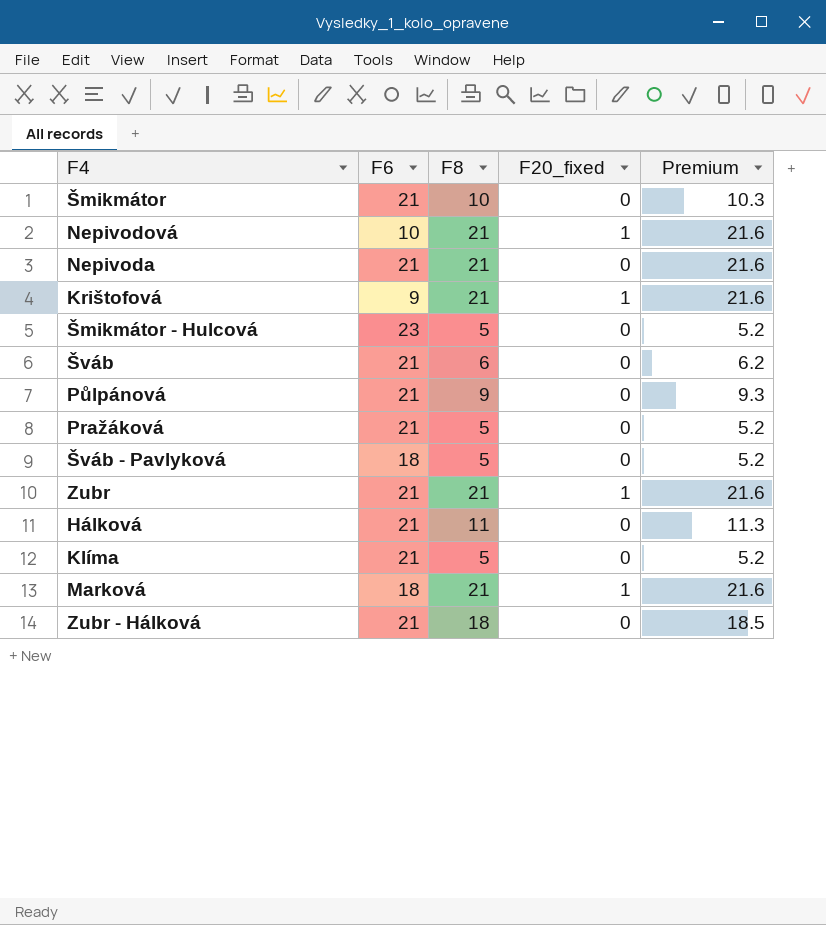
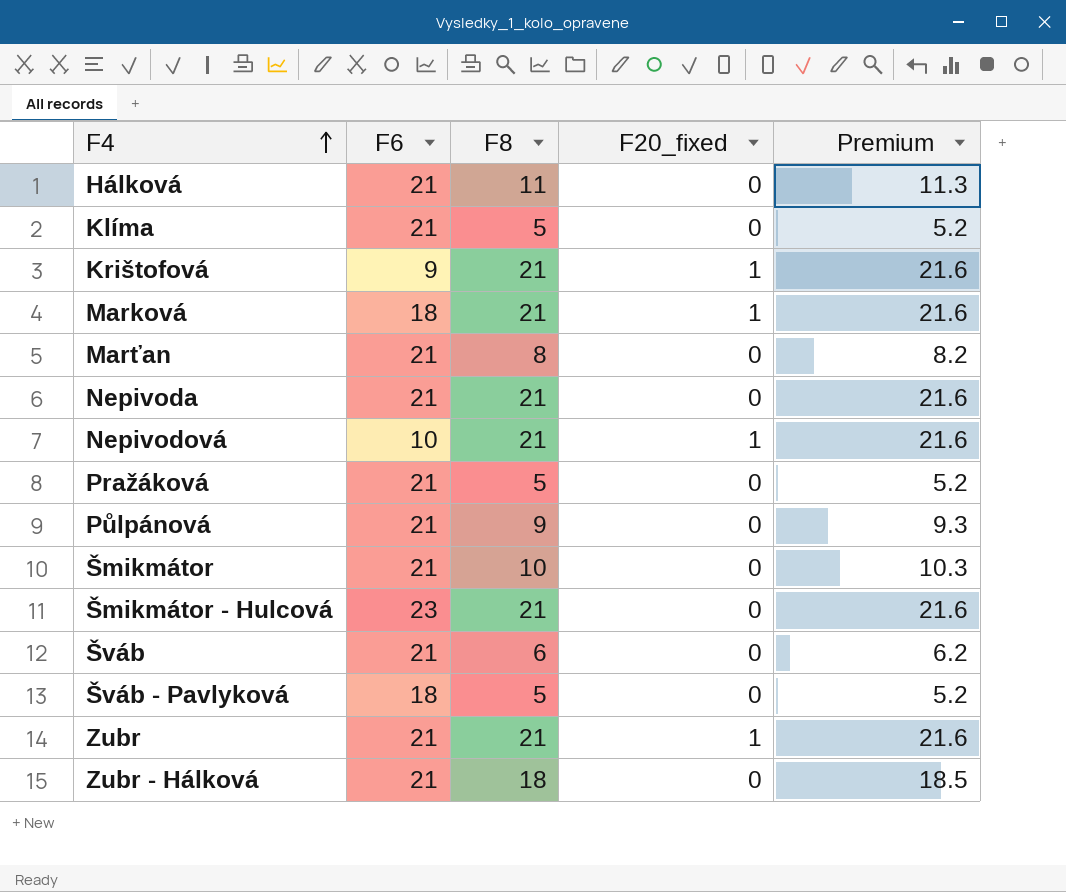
row order: none -> F4 ascending
row Marťan: none -> 21 | 8 | 0 | 8.2
Šmikmátor - Hulcová | F8: 5 -> 21
Šmikmátor - Hulcová | Premium: 5.2 -> 21.6

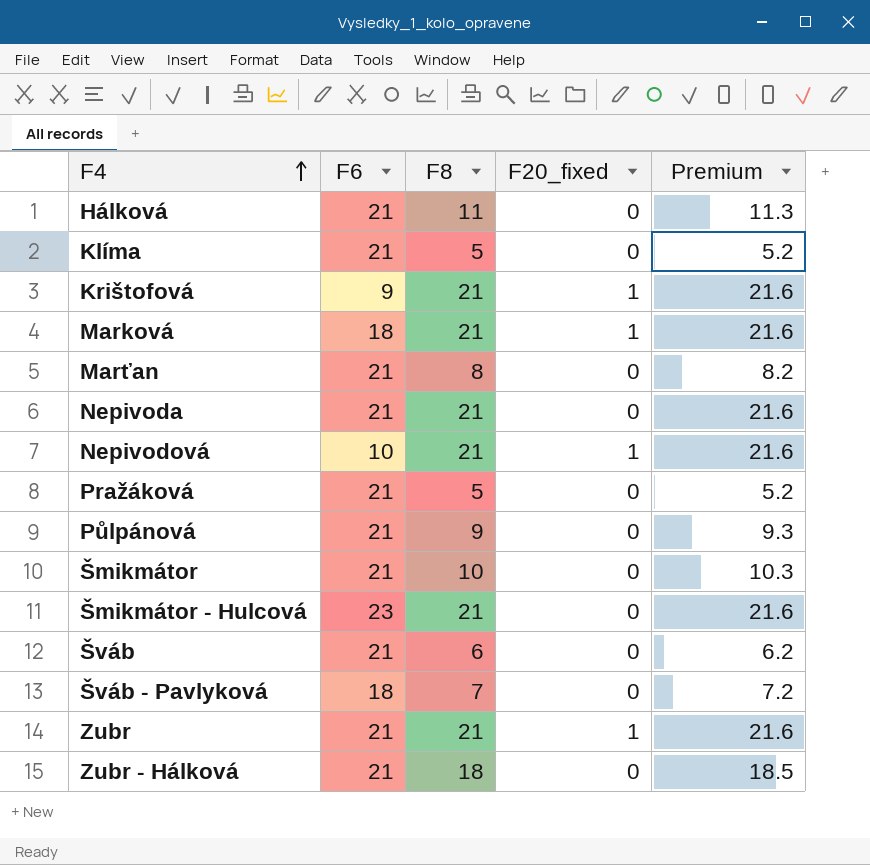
Šváb - Pavlyková | F8: 5 -> 7
Šváb - Pavlyková | Premium: 5.2 -> 7.2

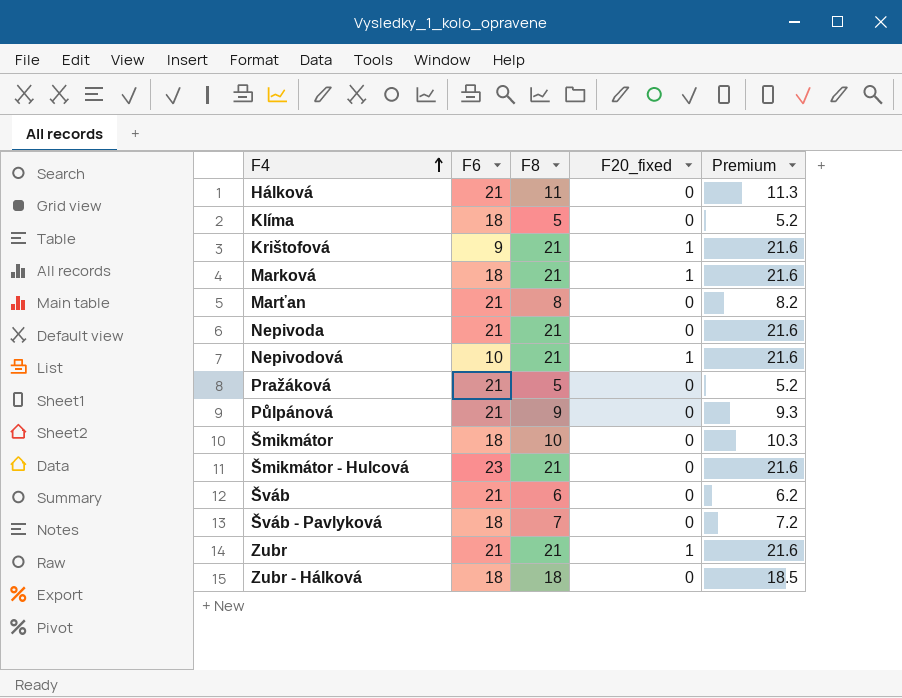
Klíma | F6: 21 -> 18
Šmikmátor | F6: 21 -> 18
Zubr - Hálková | F6: 21 -> 18

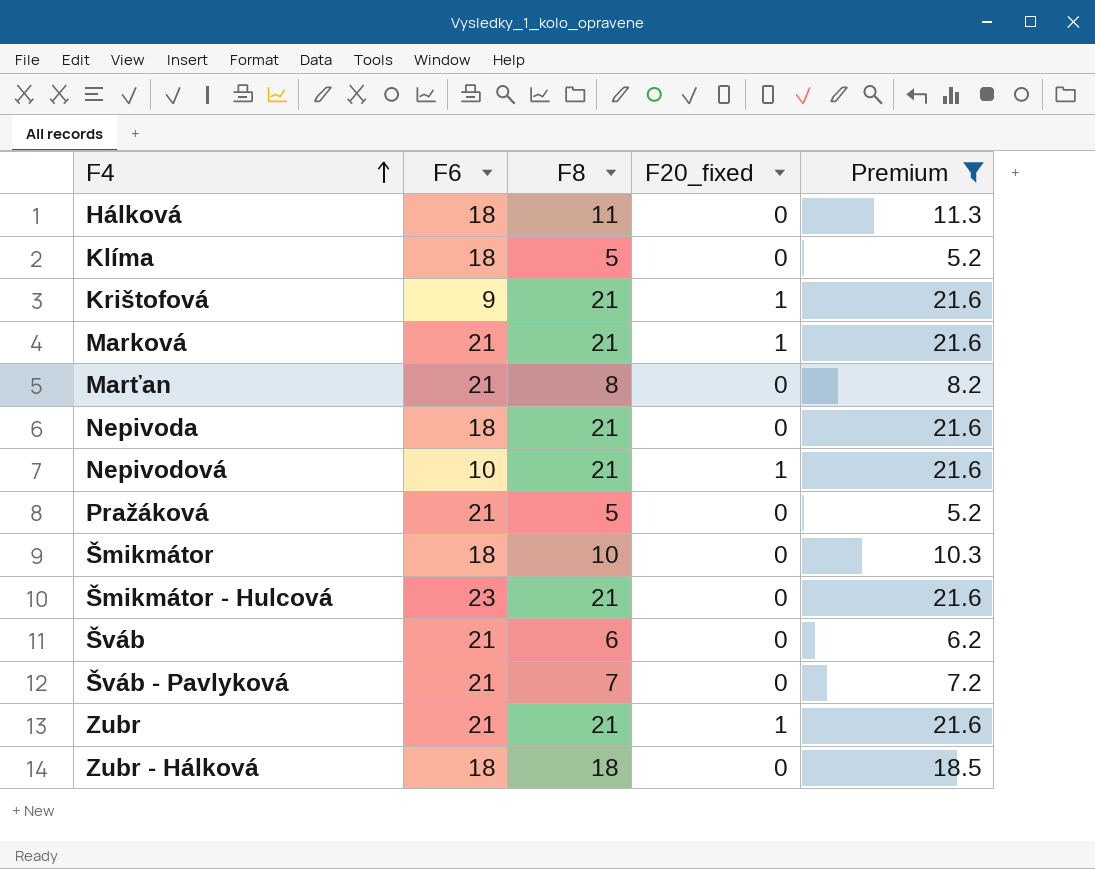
filter: none -> Premium != 9.3
Hálková | F6: 21 -> 18
Marková | F6: 18 -> 21
Nepivoda | F6: 21 -> 18
Šváb - Pavlyková | F6: 18 -> 21

